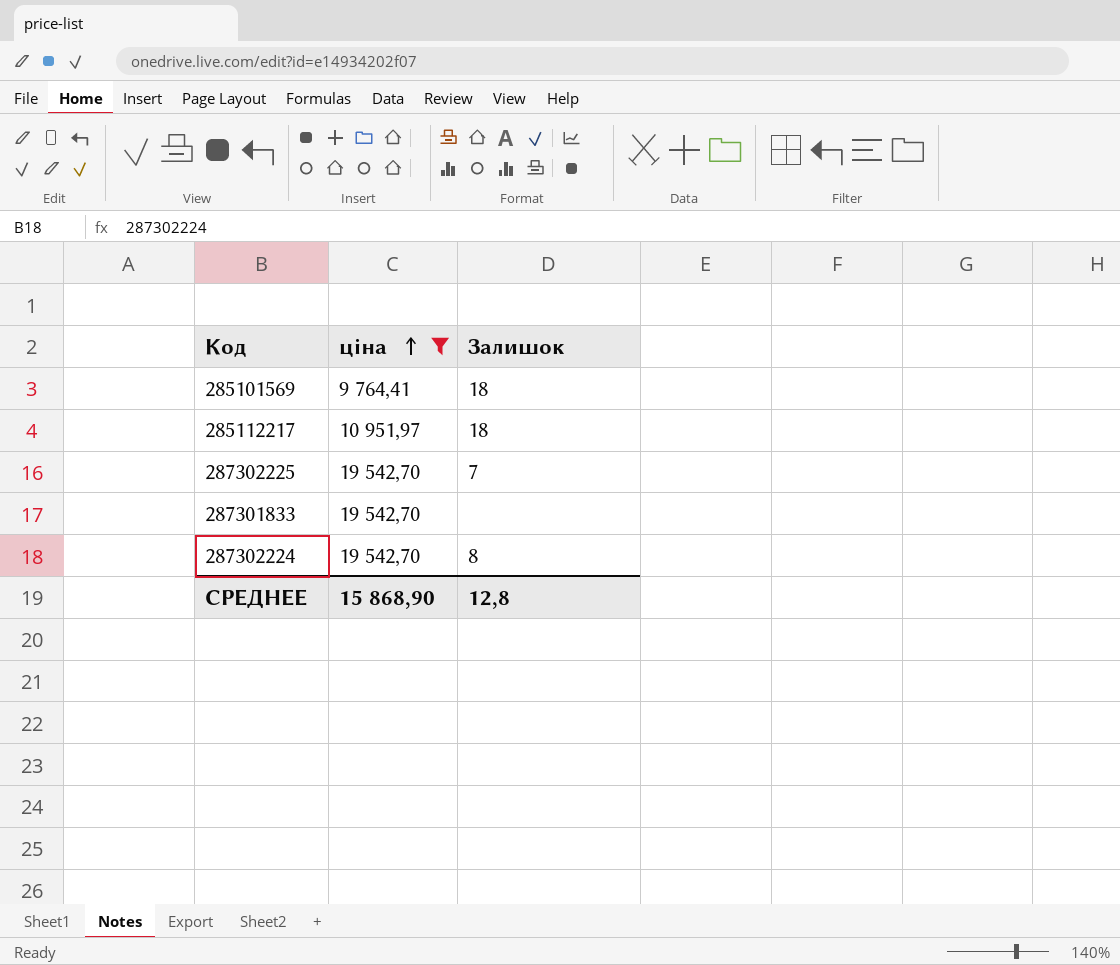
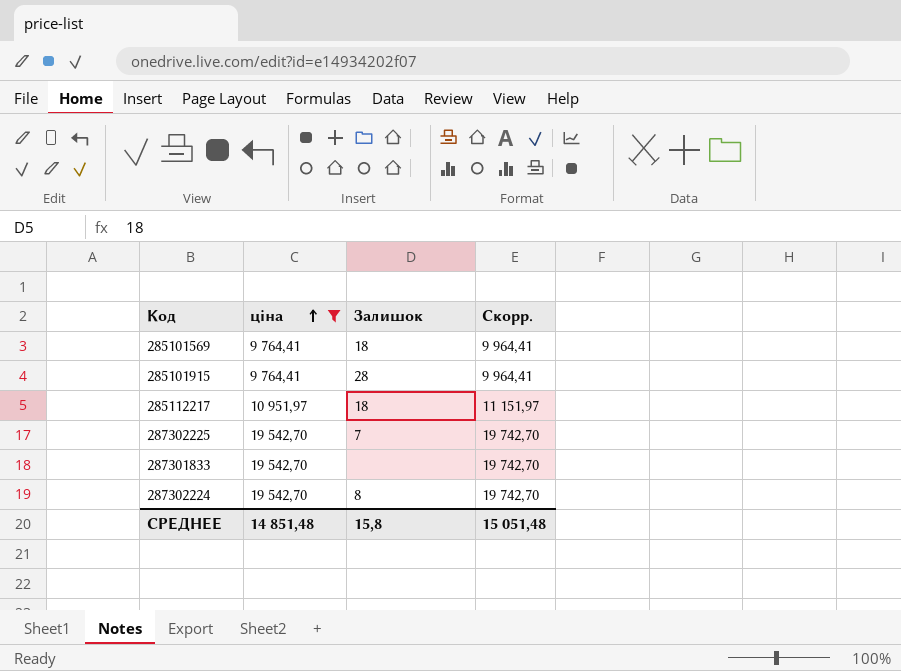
column Скорр. | formula: none -> [ціна] + 200
row 285101915: none -> 9 764,41 | 28 | 9 964,41
СРЕДНЕЕ | ціна: 15 868,90 -> 14 851,48
СРЕДНЕЕ | Залишок: 12,8 -> 15,8

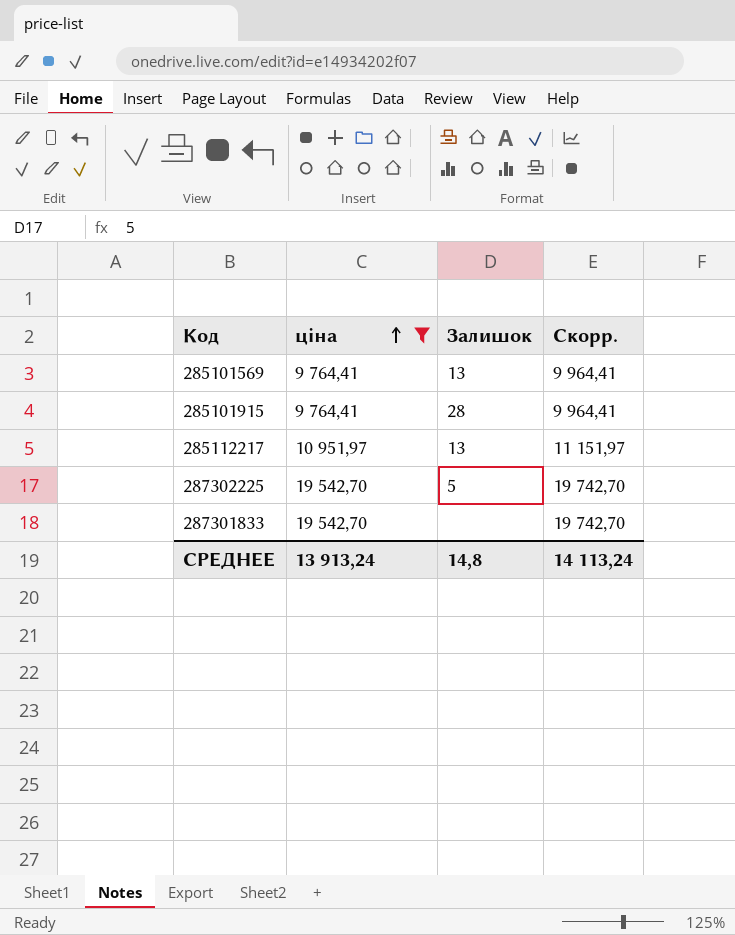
row 287302224: 19 542,70 | 8 | 19 742,70 -> none
285101569 | Залишок: 18 -> 13
285112217 | Залишок: 18 -> 13
287302225 | Залишок: 7 -> 5
СРЕДНЕЕ | ціна: 14 851,48 -> 13 913,24
СРЕДНЕЕ | Залишок: 15,8 -> 14,8
СРЕДНЕЕ | Скорр.: 15 051,48 -> 14 113,24

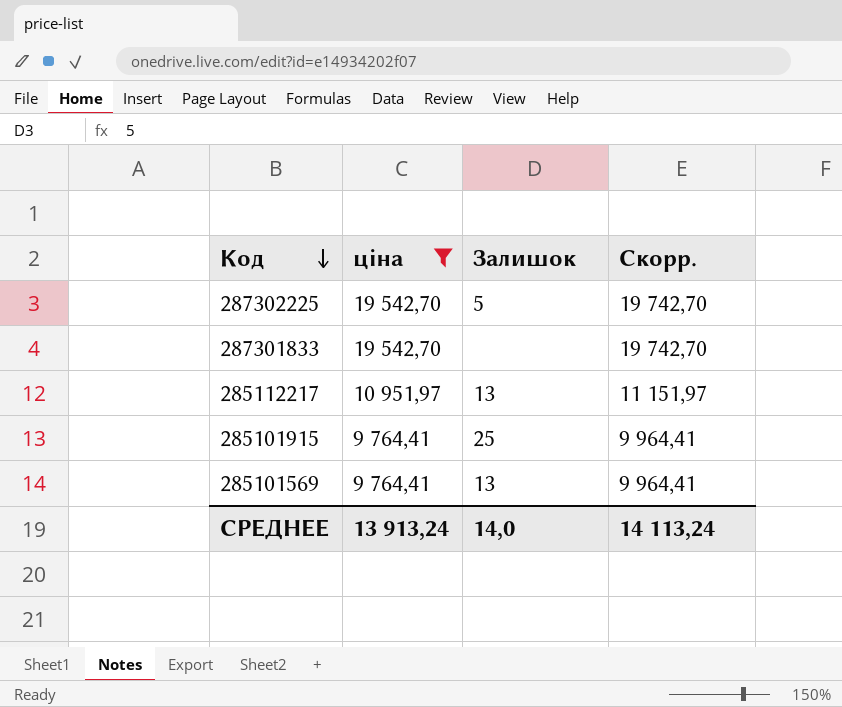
row order: ціна ascending -> Код descending
285101915 | Залишок: 28 -> 25
СРЕДНЕЕ | Залишок: 14,8 -> 14,0

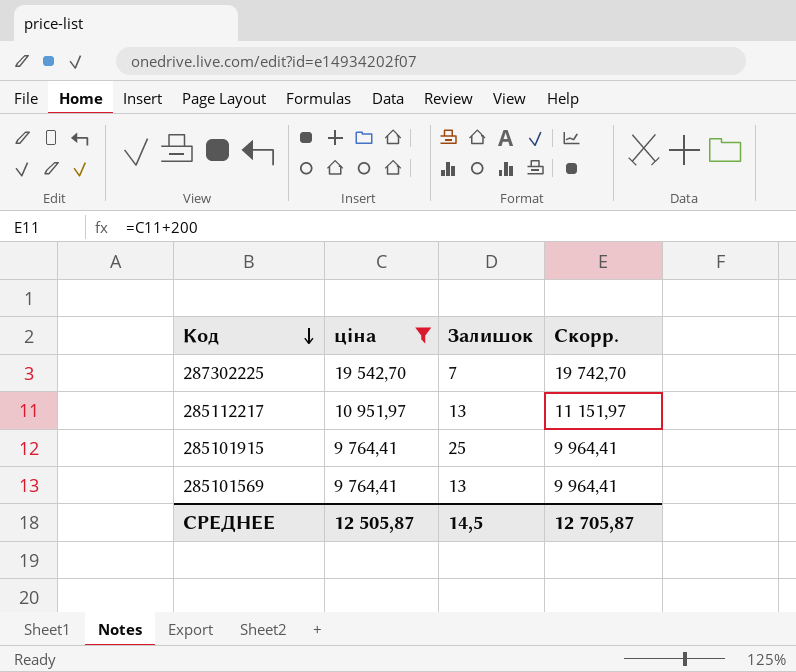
row 287301833: 19 542,70 | none | 19 742,70 -> none
287302225 | Залишок: 5 -> 7
СРЕДНЕЕ | ціна: 13 913,24 -> 12 505,87
СРЕДНЕЕ | Залишок: 14,0 -> 14,5
СРЕДНЕЕ | Скорр.: 14 113,24 -> 12 705,87

